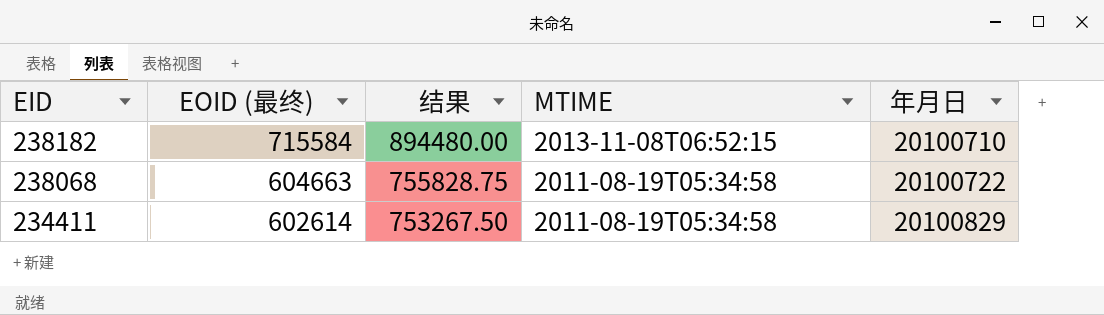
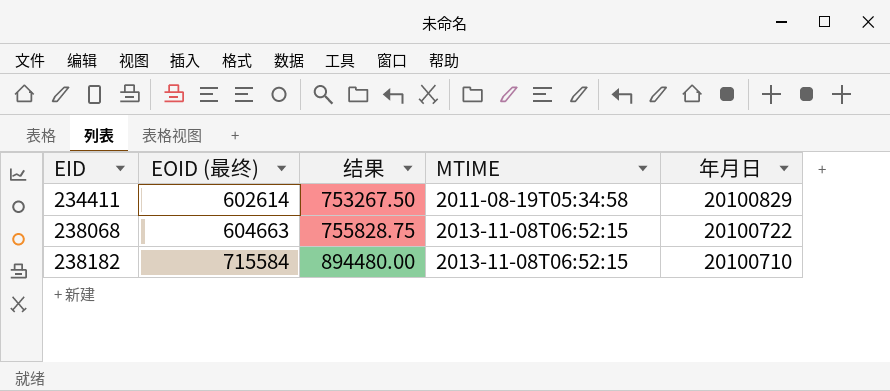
row order: EID descending -> EID ascending
238068 | MTIME: 2011-08-19T05:34:58 -> 2013-11-08T06:52:15

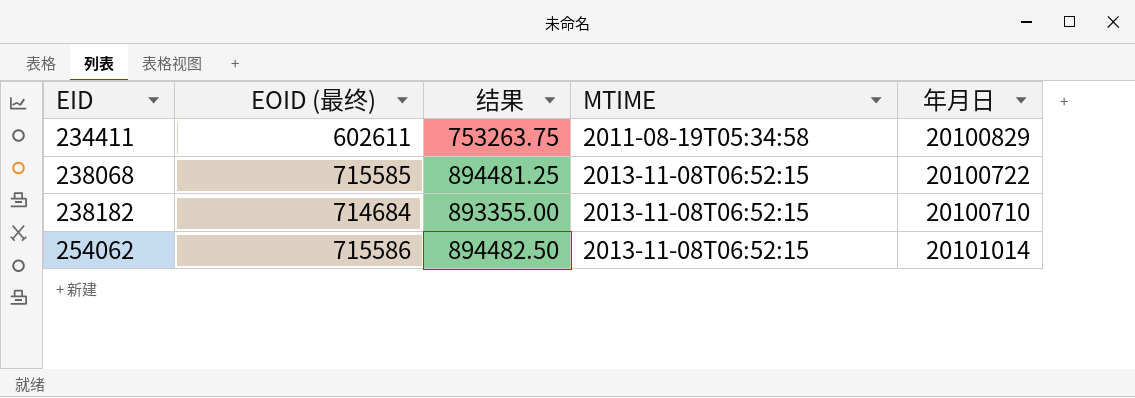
234411 | EOID (最终): 602614 -> 602611
234411 | 结果: 753267.50 -> 753263.75
238068 | EOID (最终): 604663 -> 715585
238068 | 结果: 755828.75 -> 894481.25
238182 | EOID (最终): 715584 -> 714684
238182 | 结果: 894480.00 -> 893355.00
row 254062: none -> 715586 | 894482.50 | 2013-11-08T06:52:15 | 20101014

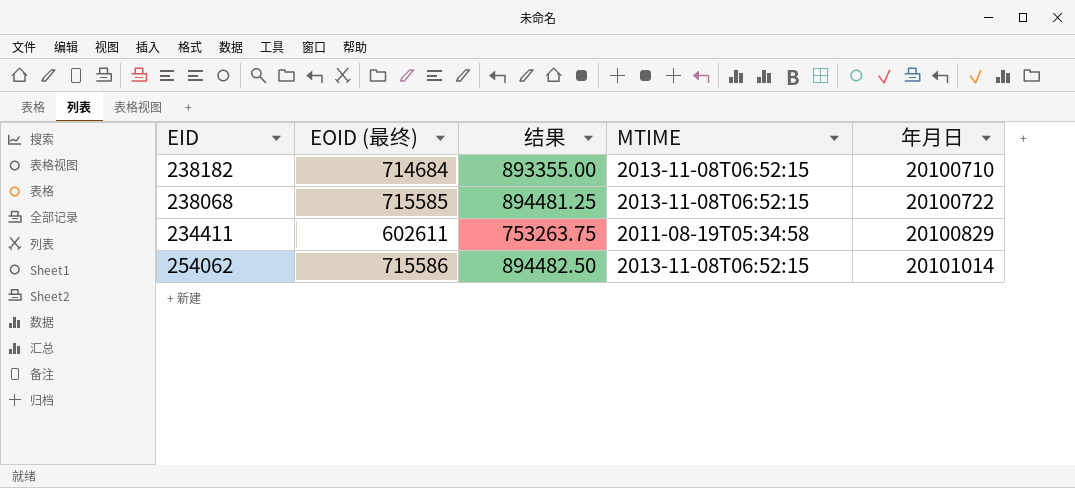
row order: EID ascending -> 年月日 ascending

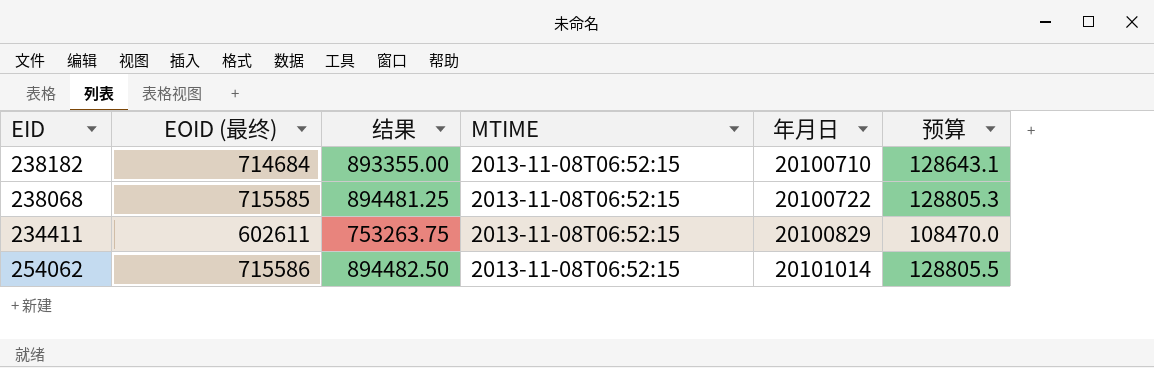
column 预算 | formula: none -> [EOID (最终)] * 0.18
234411 | MTIME: 2011-08-19T05:34:58 -> 2013-11-08T06:52:15

